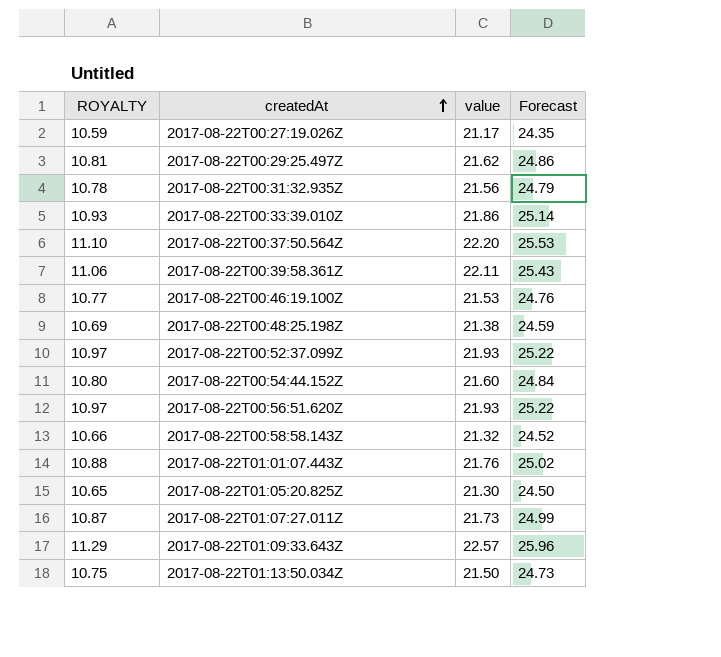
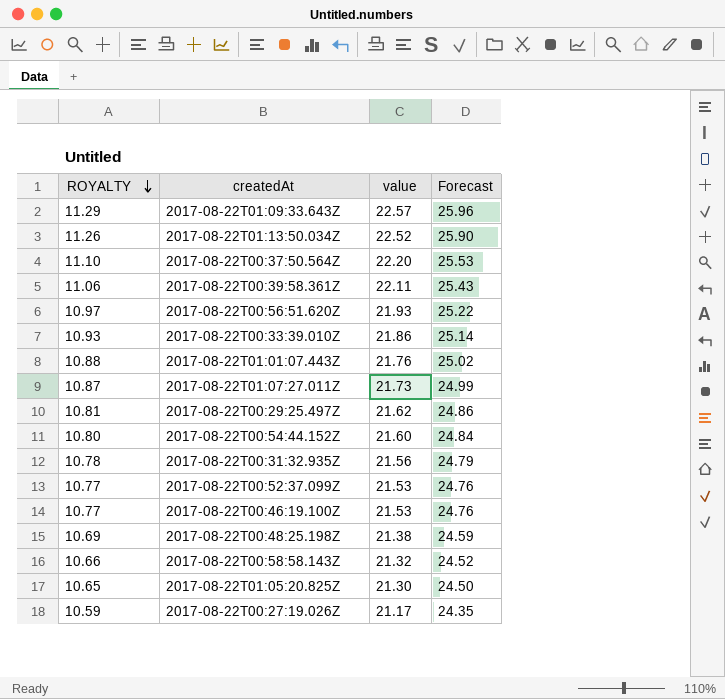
row order: createdAt ascending -> ROYALTY descending
2017-08-22T01:13:50.034Z | ROYALTY: 10.75 -> 11.26
2017-08-22T01:13:50.034Z | value: 21.50 -> 22.52
2017-08-22T01:13:50.034Z | Forecast: 24.73 -> 25.90
2017-08-22T00:52:37.099Z | ROYALTY: 10.97 -> 10.77
2017-08-22T00:52:37.099Z | value: 21.93 -> 21.53
2017-08-22T00:52:37.099Z | Forecast: 25.22 -> 24.76

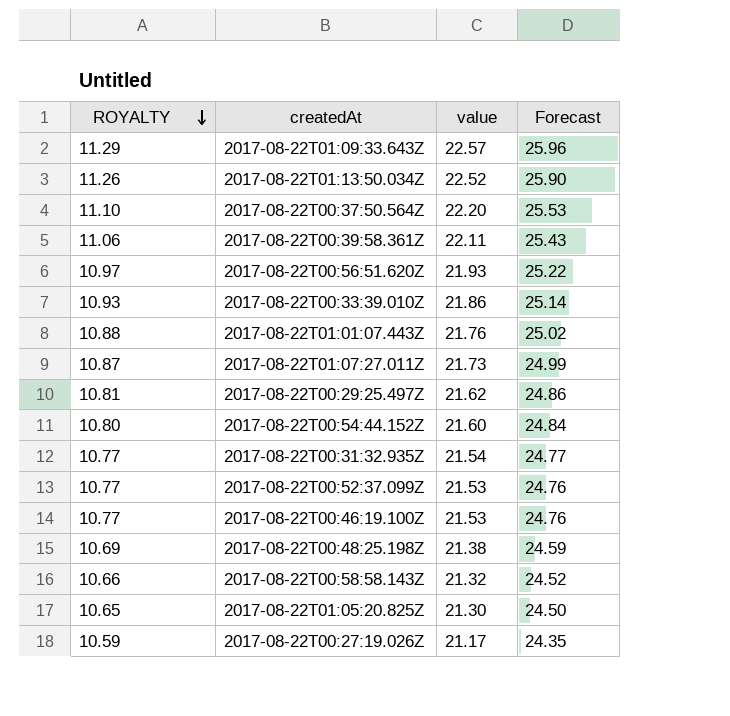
2017-08-22T00:31:32.935Z | ROYALTY: 10.78 -> 10.77
2017-08-22T00:31:32.935Z | value: 21.56 -> 21.54
2017-08-22T00:31:32.935Z | Forecast: 24.79 -> 24.77

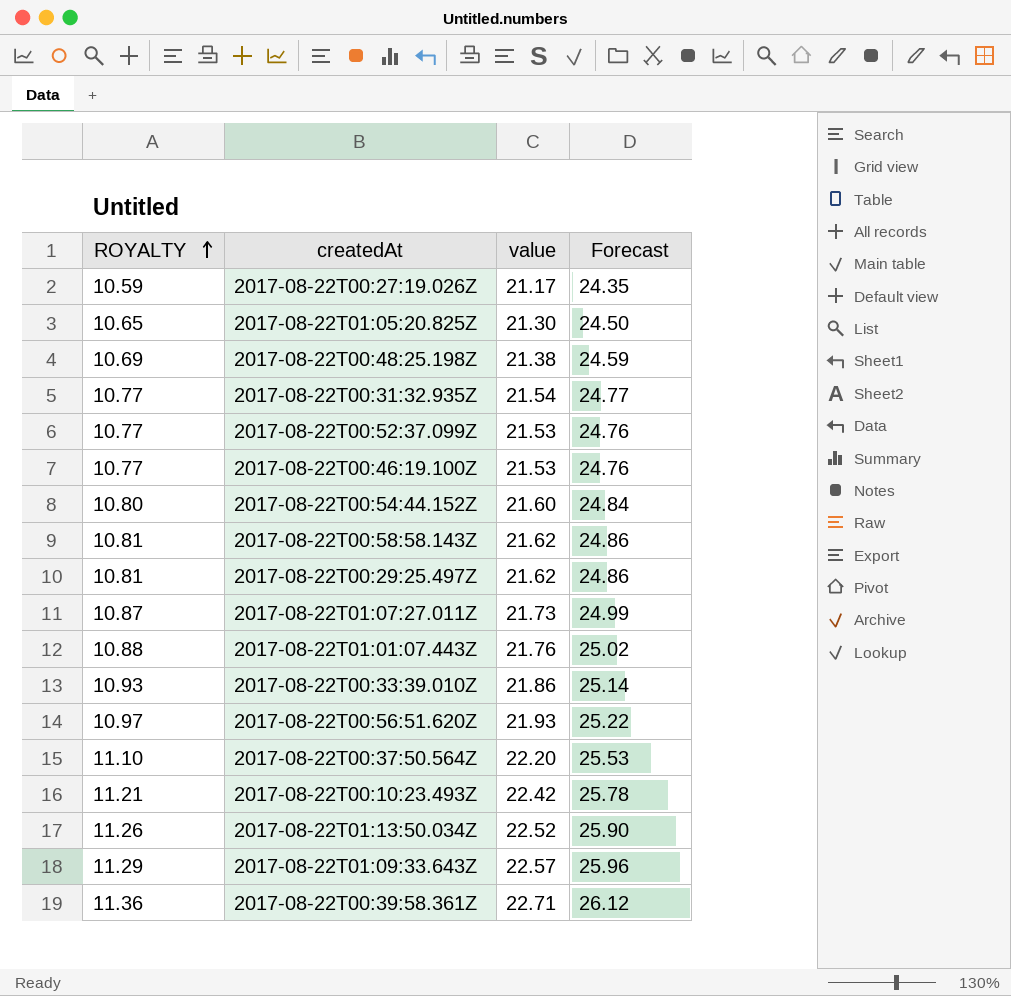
row order: ROYALTY descending -> ROYALTY ascending
2017-08-22T00:58:58.143Z | ROYALTY: 10.66 -> 10.81
2017-08-22T00:58:58.143Z | value: 21.32 -> 21.62
2017-08-22T00:58:58.143Z | Forecast: 24.52 -> 24.86
row 2017-08-22T00:10:23.493Z: none -> 11.21 | 22.42 | 25.78
2017-08-22T00:39:58.361Z | ROYALTY: 11.06 -> 11.36
2017-08-22T00:39:58.361Z | value: 22.11 -> 22.71
2017-08-22T00:39:58.361Z | Forecast: 25.43 -> 26.12

